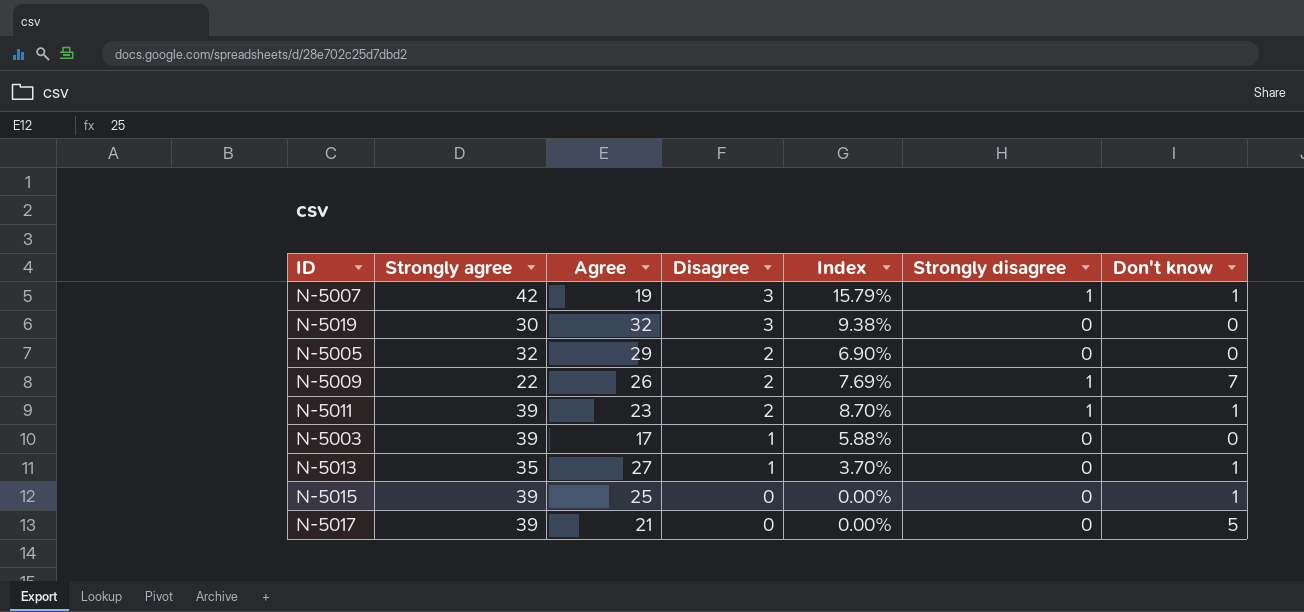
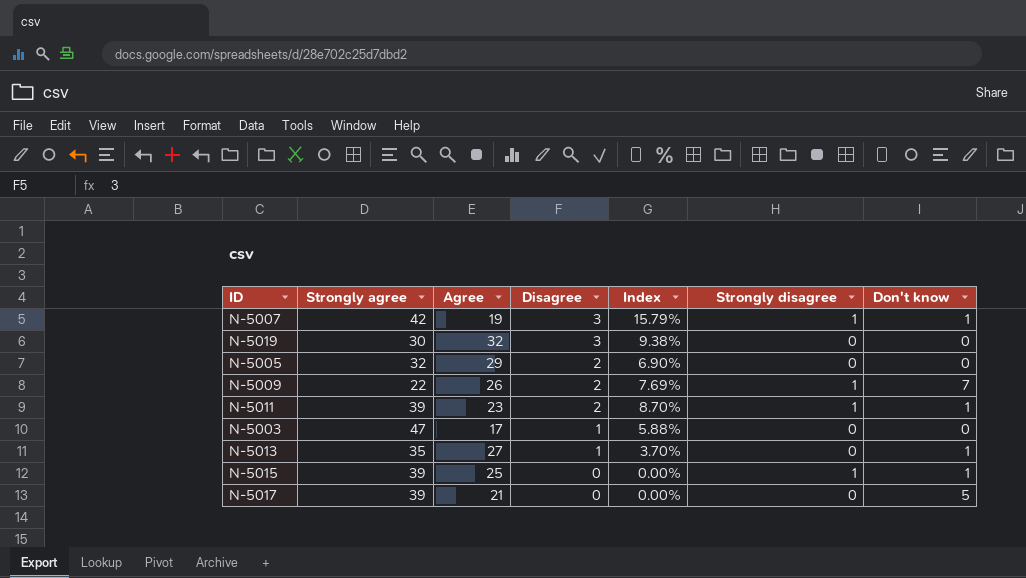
N-5003 | Strongly agree: 39 -> 47
N-5015 | Strongly disagree: 0 -> 1

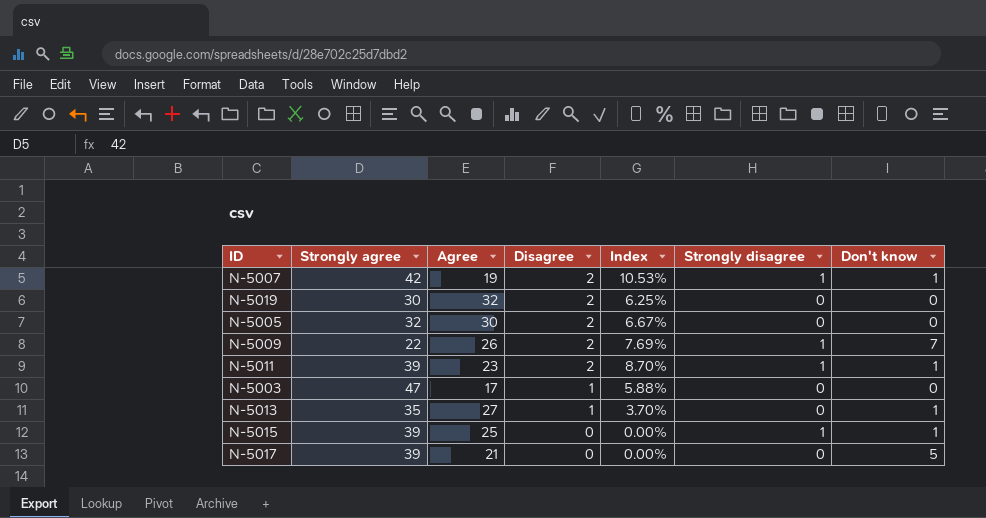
N-5007 | Disagree: 3 -> 2
N-5007 | Index: 15.79% -> 10.53%
N-5019 | Disagree: 3 -> 2
N-5019 | Index: 9.38% -> 6.25%
N-5005 | Agree: 29 -> 30
N-5005 | Index: 6.90% -> 6.67%

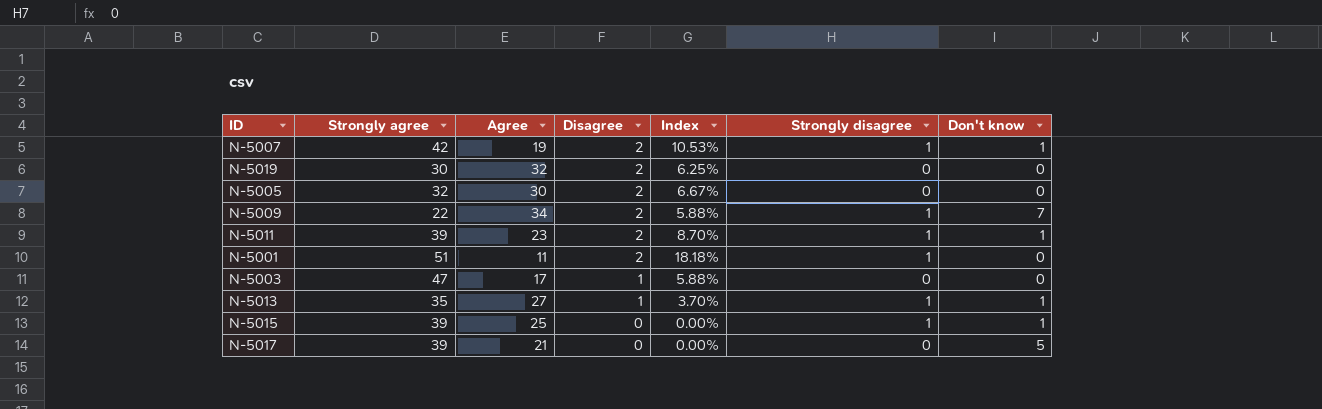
N-5009 | Agree: 26 -> 34
N-5009 | Index: 7.69% -> 5.88%
row N-5001: none -> 51 | 11 | 2 | 18.18% | 1 | 0
N-5013 | Strongly disagree: 0 -> 1

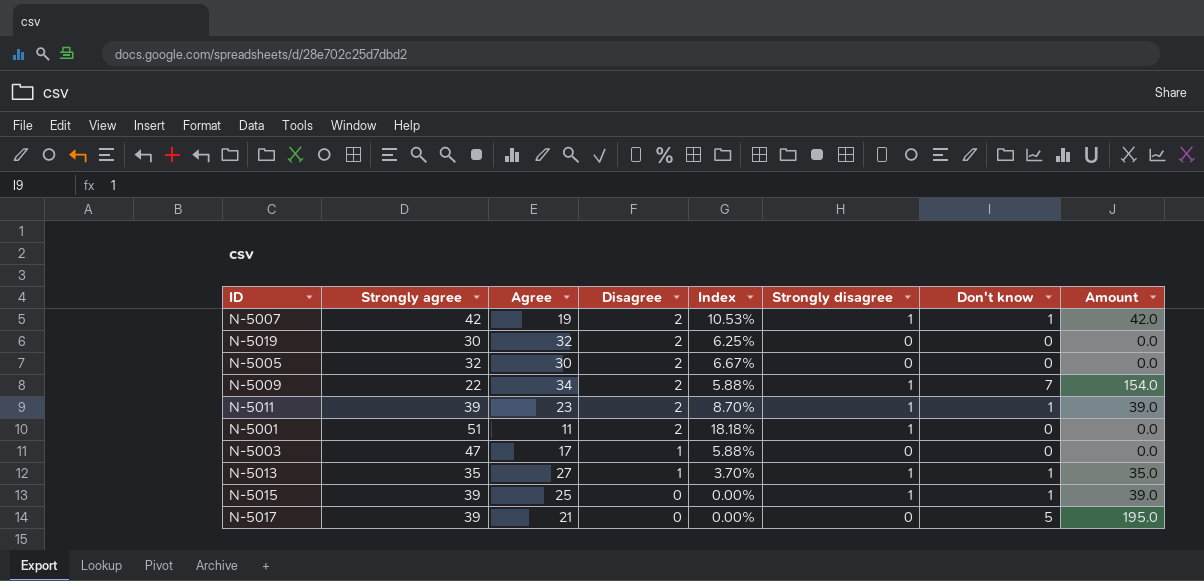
column Amount | formula: none -> [Strongly agree] * [Don't know]

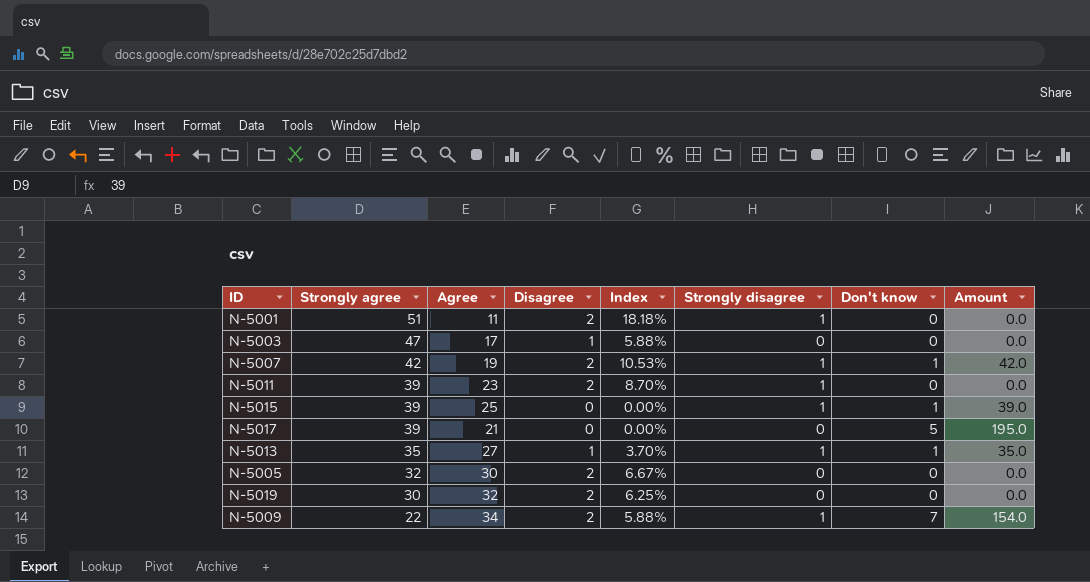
row order: Disagree descending -> Strongly agree descending
N-5011 | Don't know: 1 -> 0
N-5011 | Amount: 39.0 -> 0.0

